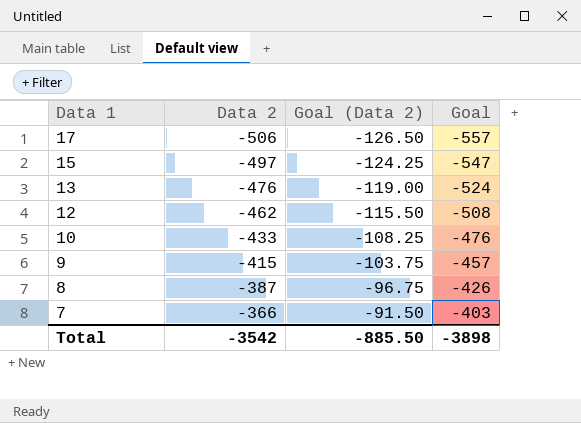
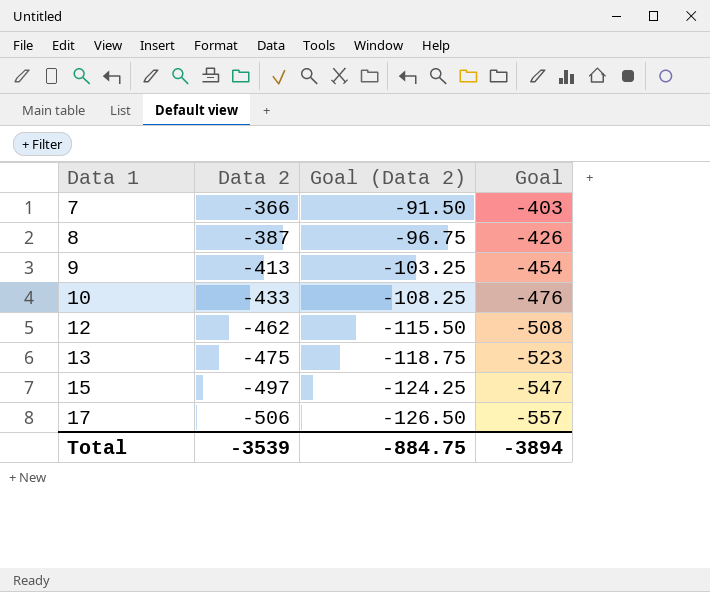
row order: Data 1 descending -> Data 1 ascending
9 | Data 2: -415 -> -413
9 | Goal (Data 2): -103.75 -> -103.25
9 | Goal: -457 -> -454
13 | Data 2: -476 -> -475
13 | Goal (Data 2): -119.00 -> -118.75
13 | Goal: -524 -> -523
Total | Data 2: -3542 -> -3539
Total | Goal (Data 2): -885.50 -> -884.75
Total | Goal: -3898 -> -3894

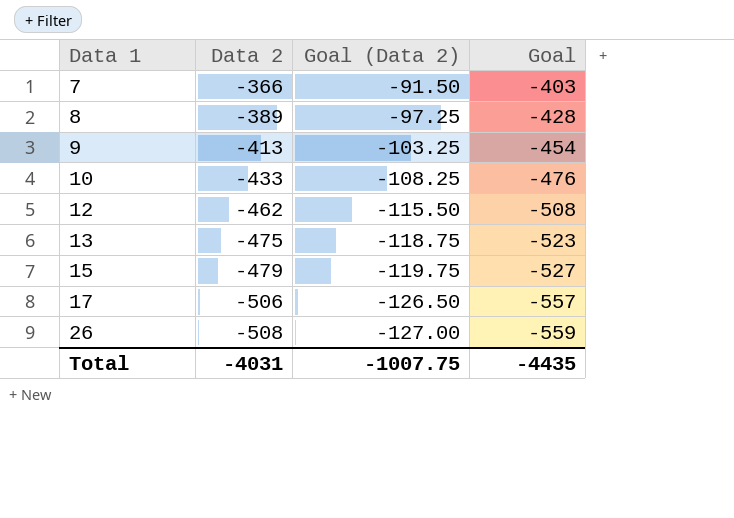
8 | Data 2: -387 -> -389
8 | Goal (Data 2): -96.75 -> -97.25
8 | Goal: -426 -> -428
15 | Data 2: -497 -> -479
15 | Goal (Data 2): -124.25 -> -119.75
15 | Goal: -547 -> -527
row 26: none -> -508 | -127.00 | -559
Total | Data 2: -3539 -> -4031
Total | Goal (Data 2): -884.75 -> -1007.75
Total | Goal: -3894 -> -4435

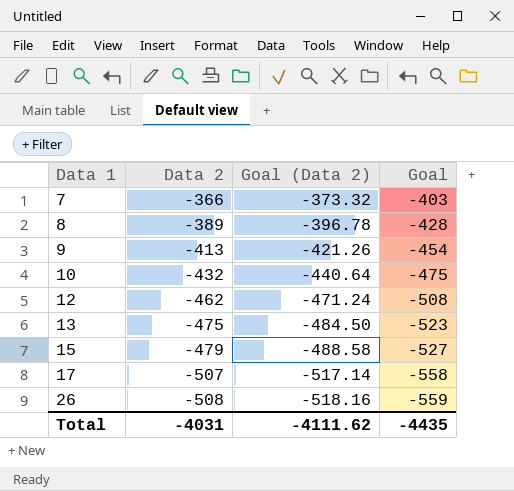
column Goal (Data 2) | formula: [Data 2] * 0.25 -> [Data 2] * 1.02
10 | Data 2: -433 -> -432
10 | Goal: -476 -> -475
17 | Data 2: -506 -> -507
17 | Goal: -557 -> -558
Total | Goal (Data 2): -1007.75 -> -4111.62

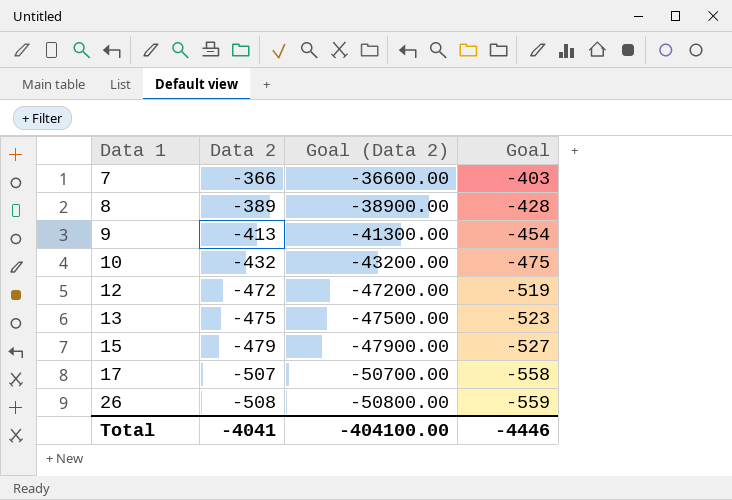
column Goal (Data 2) | formula: [Data 2] * 1.02 -> [Data 2] * 100
12 | Data 2: -462 -> -472
12 | Goal: -508 -> -519
Total | Data 2: -4031 -> -4041
Total | Goal (Data 2): -4111.62 -> -404100.00
Total | Goal: -4435 -> -4446

